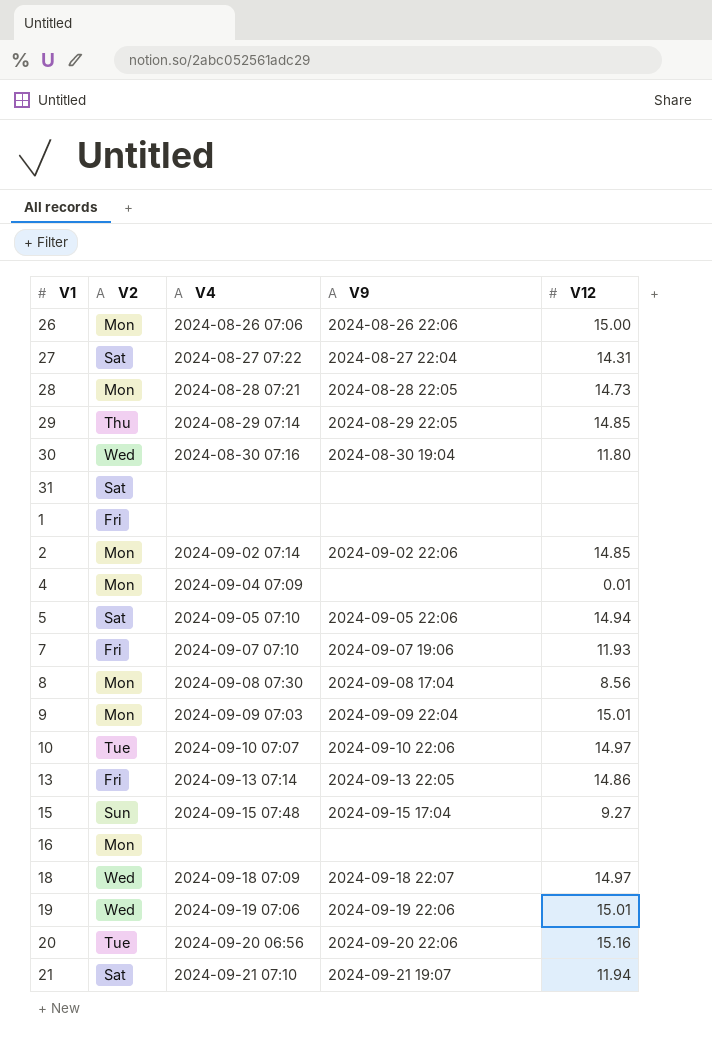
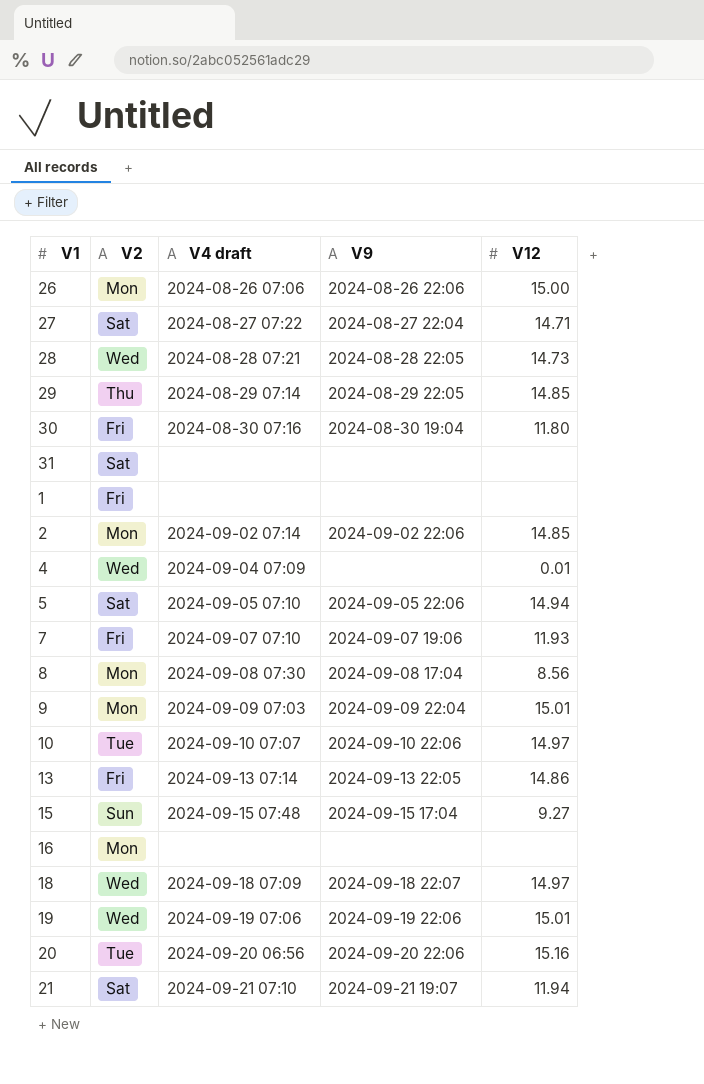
column name: V4 -> V4 draft
27 | V12: 14.31 -> 14.71
28 | V2: Mon -> Wed
30 | V2: Wed -> Fri
4 | V2: Mon -> Wed

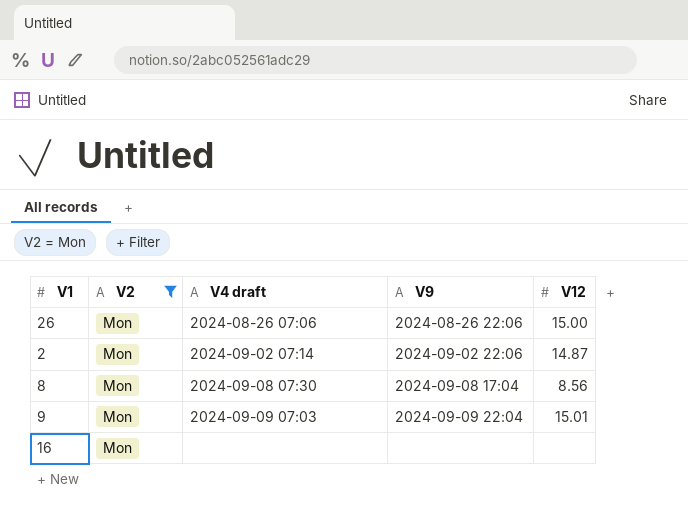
filter: none -> V2 = Mon
2 | V12: 14.85 -> 14.87

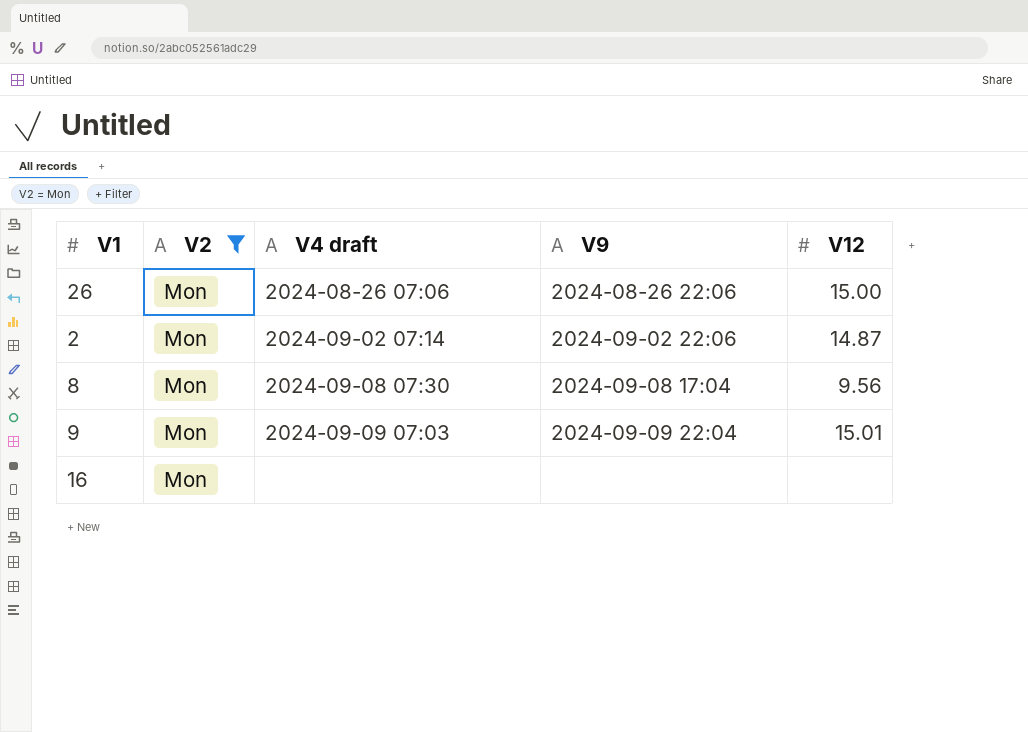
8 | V12: 8.56 -> 9.56

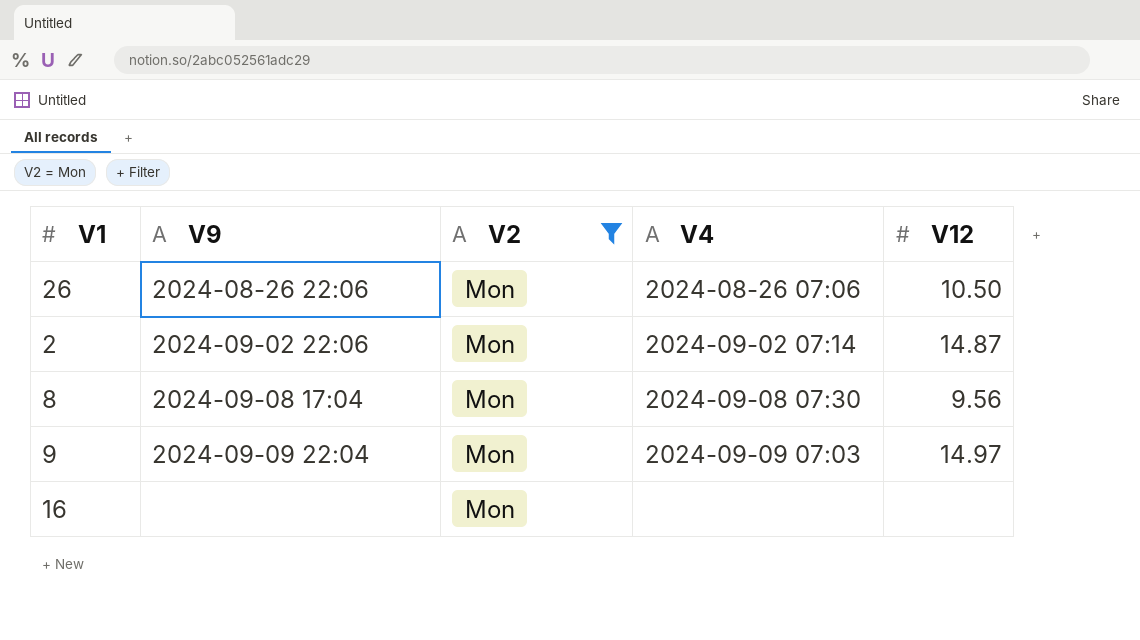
column V9 | position: 4 -> 2
column name: V4 draft -> V4
26 | V12: 15.00 -> 10.50
9 | V12: 15.01 -> 14.97

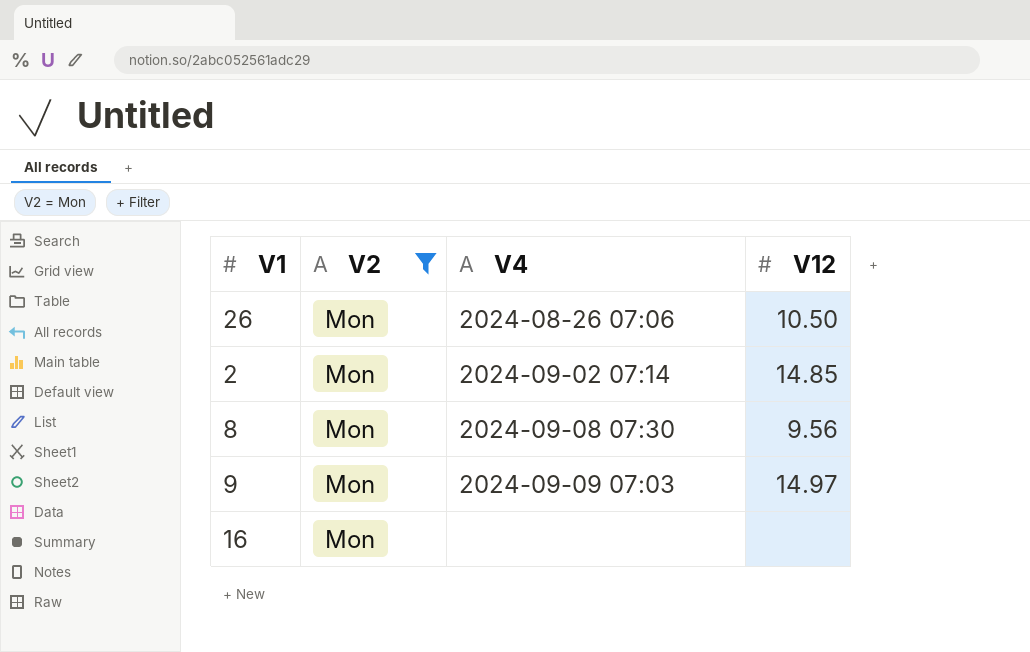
column V9 | position: 2 -> none
2 | V12: 14.87 -> 14.85

